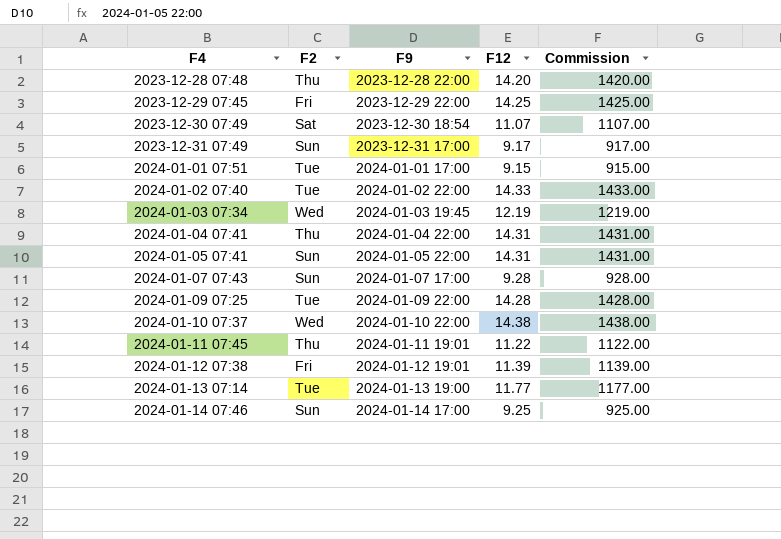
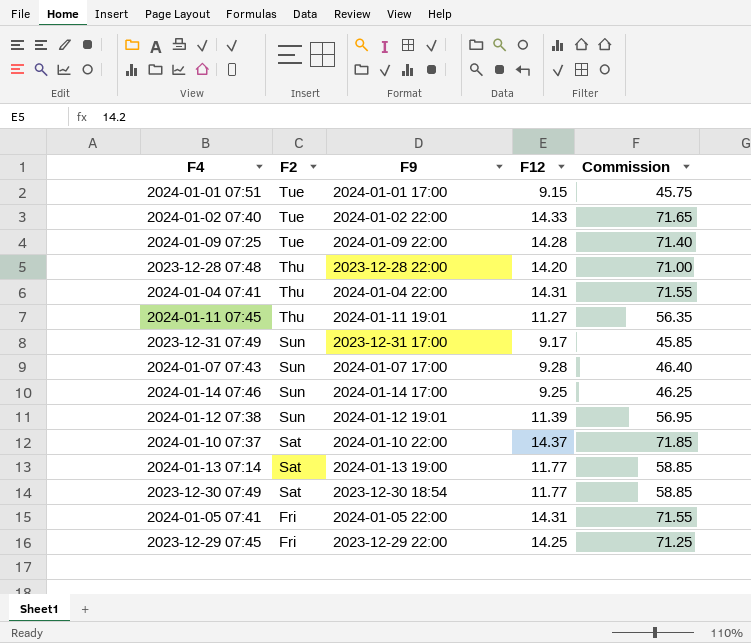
row order: F4 ascending -> F2 descending
column Commission | formula: [F12] * 100 -> [F12] * 5
row 2024-01-03 07:34: Wed | 2024-01-03 19:45 | 12.19 | 1219.00 -> none
2024-01-11 07:45 | F12: 11.22 -> 11.27
2024-01-12 07:38 | F2: Fri -> Sun
2024-01-10 07:37 | F2: Wed -> Sat
2024-01-10 07:37 | F12: 14.38 -> 14.37
2024-01-13 07:14 | F2: Tue -> Sat
2023-12-30 07:49 | F12: 11.07 -> 11.77
2024-01-05 07:41 | F2: Sun -> Fri

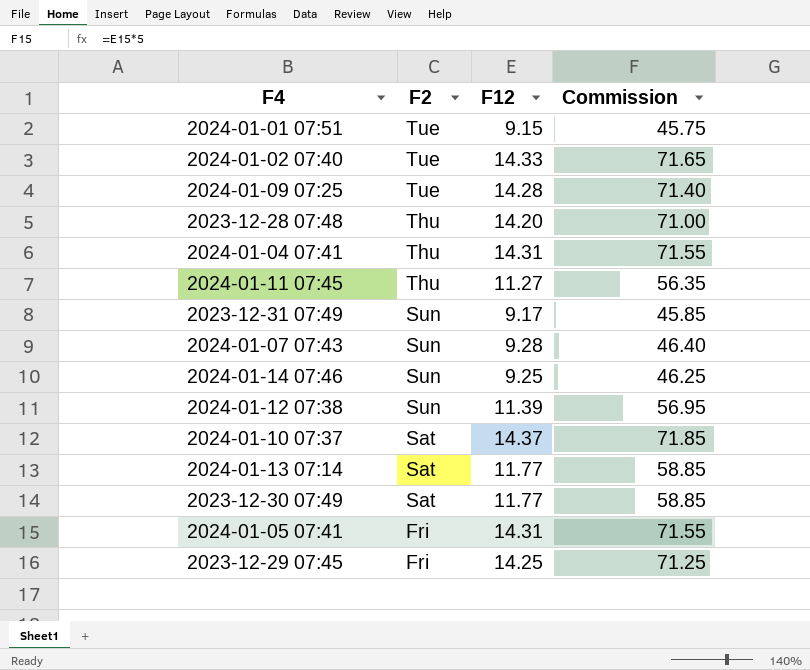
column F9 | position: 3 -> none

